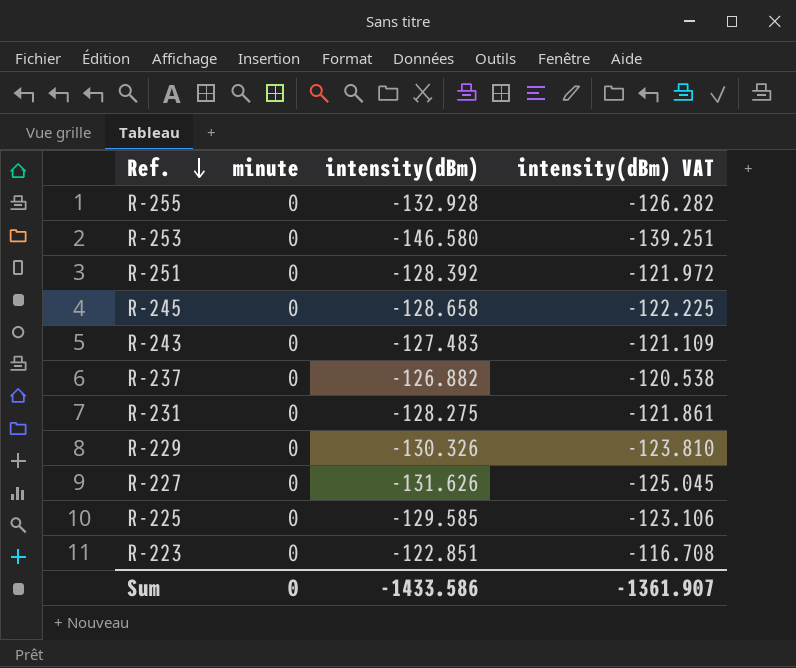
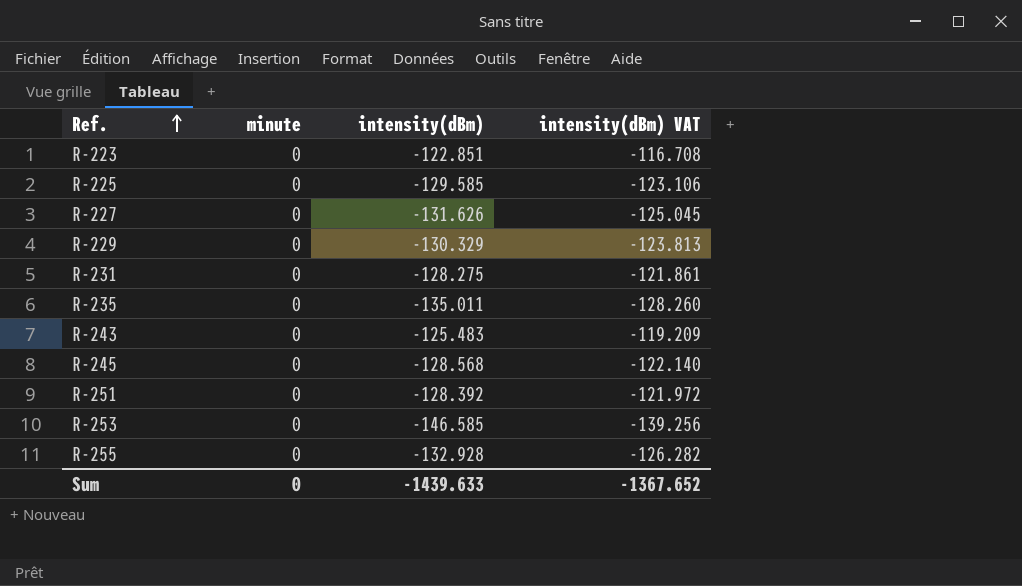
row order: Ref. descending -> Ref. ascending
row R-237: 0 | -126.882 | -120.538 -> none
R-229 | intensity(dBm): -130.326 -> -130.329
R-229 | intensity(dBm) VAT: -123.810 -> -123.813
row R-235: none -> 0 | -135.011 | -128.260
R-243 | intensity(dBm): -127.483 -> -125.483
R-243 | intensity(dBm) VAT: -121.109 -> -119.209
R-245 | intensity(dBm): -128.658 -> -128.568
R-245 | intensity(dBm) VAT: -122.225 -> -122.140
R-253 | intensity(dBm): -146.580 -> -146.585
R-253 | intensity(dBm) VAT: -139.251 -> -139.256
Sum | intensity(dBm): -1433.586 -> -1439.633
Sum | intensity(dBm) VAT: -1361.907 -> -1367.652

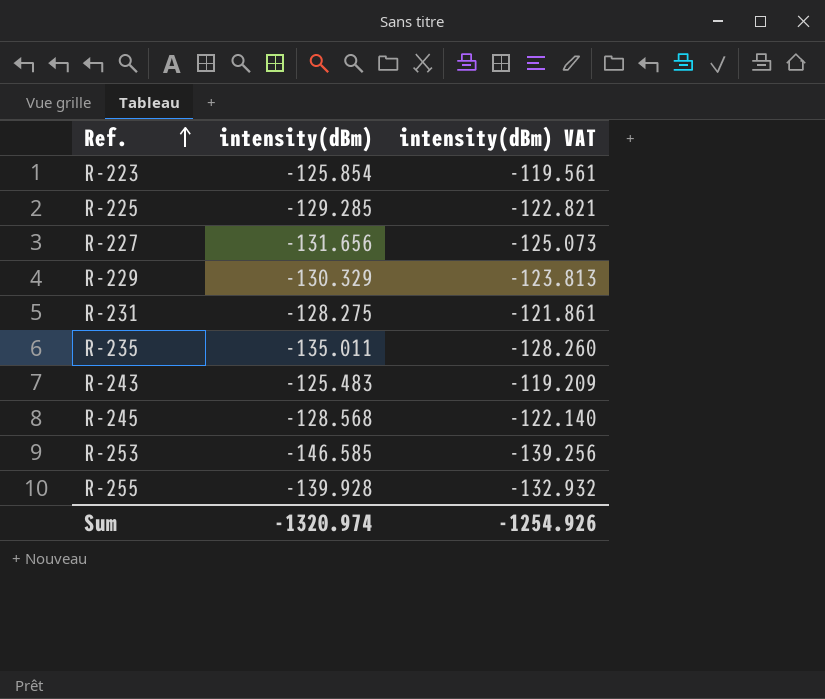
column minute | position: 2 -> none
row R-251: 0 | -128.392 | -121.972 -> none
R-223 | intensity(dBm): -122.851 -> -125.854
R-223 | intensity(dBm) VAT: -116.708 -> -119.561
R-225 | intensity(dBm): -129.585 -> -129.285
R-225 | intensity(dBm) VAT: -123.106 -> -122.821
R-227 | intensity(dBm): -131.626 -> -131.656
R-227 | intensity(dBm) VAT: -125.045 -> -125.073
R-255 | intensity(dBm): -132.928 -> -139.928
R-255 | intensity(dBm) VAT: -126.282 -> -132.932
Sum | intensity(dBm): -1439.633 -> -1320.974
Sum | intensity(dBm) VAT: -1367.652 -> -1254.926

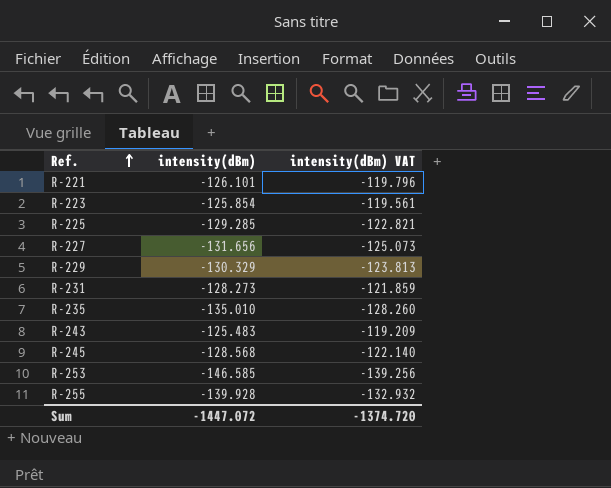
row R-221: none -> -126.101 | -119.796
R-231 | intensity(dBm): -128.275 -> -128.273
R-231 | intensity(dBm) VAT: -121.861 -> -121.859
R-235 | intensity(dBm): -135.011 -> -135.010
Sum | intensity(dBm): -1320.974 -> -1447.072
Sum | intensity(dBm) VAT: -1254.926 -> -1374.720

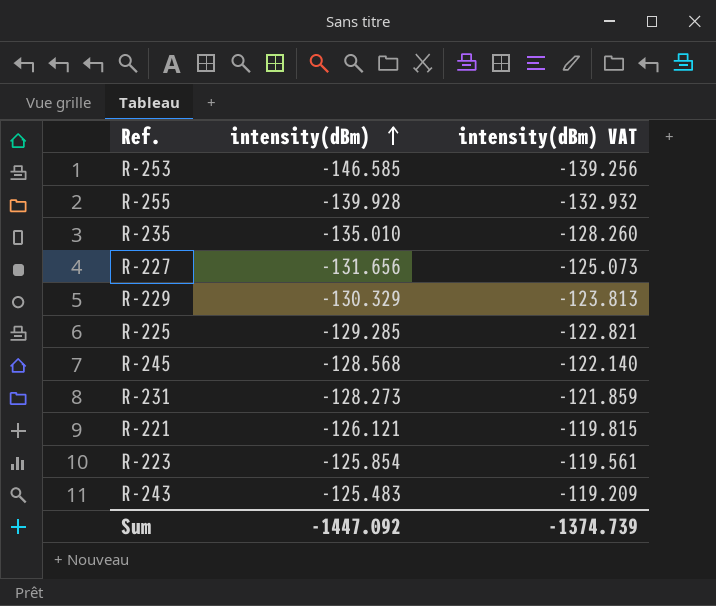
row order: Ref. ascending -> intensity(dBm) ascending
R-221 | intensity(dBm): -126.101 -> -126.121
R-221 | intensity(dBm) VAT: -119.796 -> -119.815
Sum | intensity(dBm): -1447.072 -> -1447.092
Sum | intensity(dBm) VAT: -1374.720 -> -1374.739

